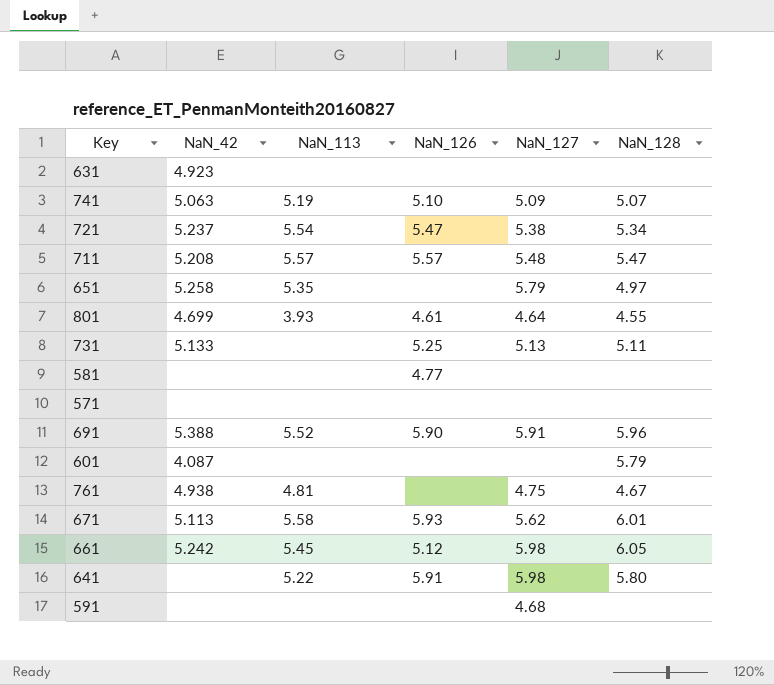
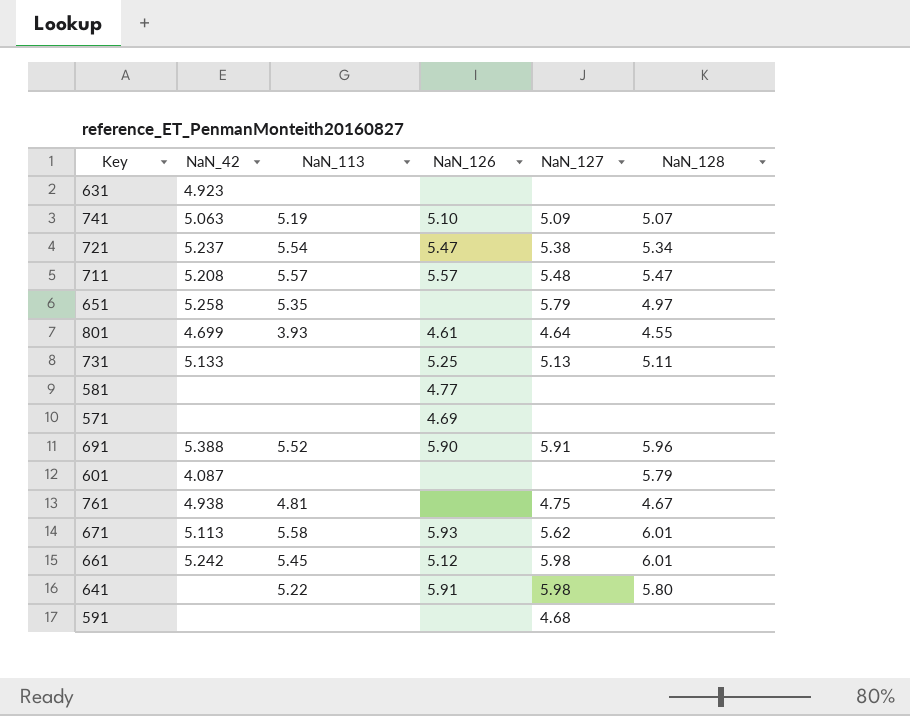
571 | NaN_126: none -> 4.69
661 | NaN_128: 6.05 -> 6.01

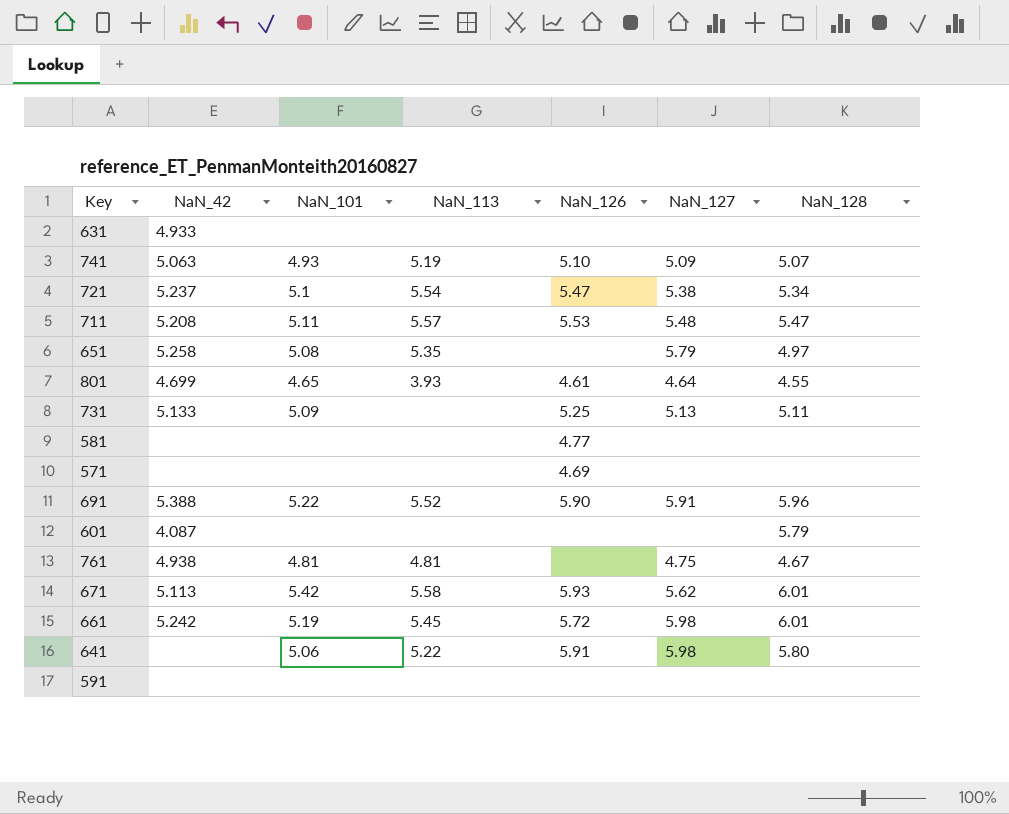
column NaN_101 | position: none -> 3
631 | NaN_42: 4.923 -> 4.933
711 | NaN_126: 5.57 -> 5.53
661 | NaN_126: 5.12 -> 5.72
591 | NaN_127: 4.68 -> none

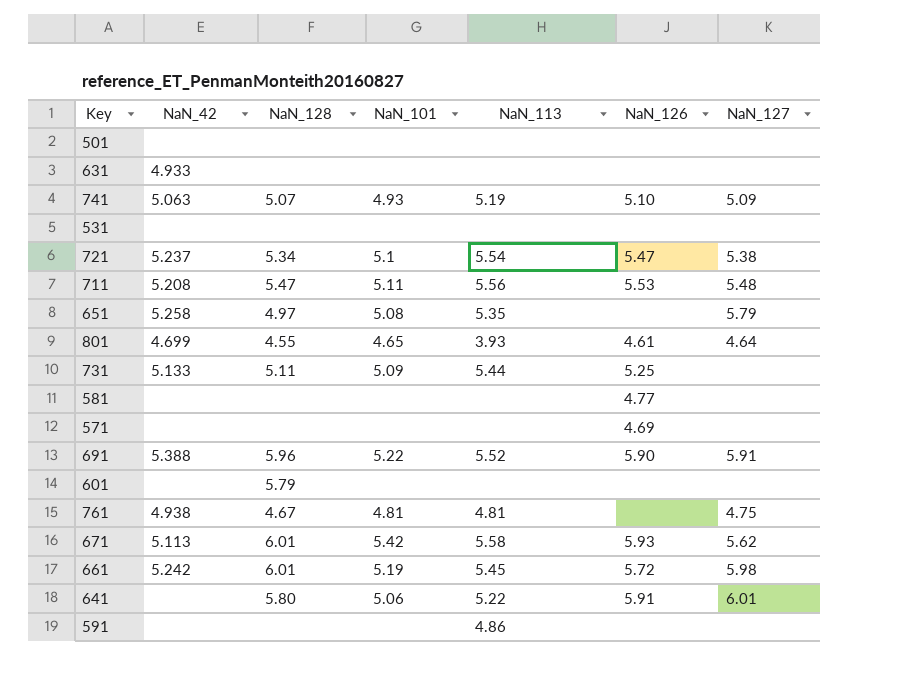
column NaN_128 | position: 7 -> 3
row 501: none -> none | none | none | none | none | none
row 531: none -> none | none | none | none | none | none
711 | NaN_113: 5.57 -> 5.56
731 | NaN_113: none -> 5.44
731 | NaN_127: 5.13 -> none
601 | NaN_42: 4.087 -> none
641 | NaN_127: 5.98 -> 6.01
591 | NaN_113: none -> 4.86

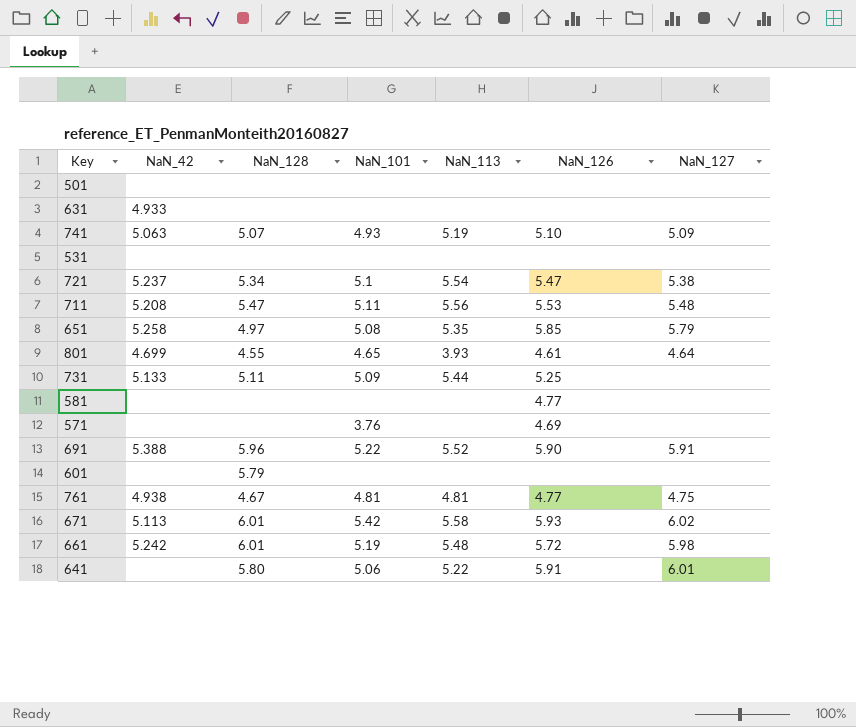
row 591: none | none | none | 4.86 | none | none -> none
651 | NaN_126: none -> 5.85
571 | NaN_101: none -> 3.76
761 | NaN_126: none -> 4.77
671 | NaN_127: 5.62 -> 6.02
661 | NaN_113: 5.45 -> 5.48

